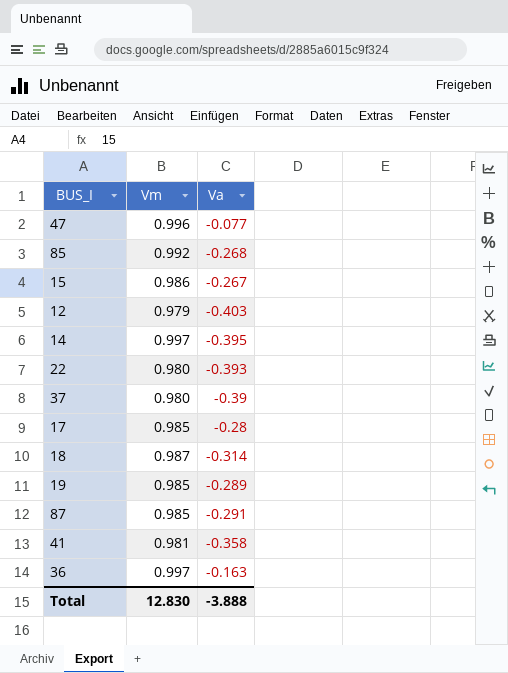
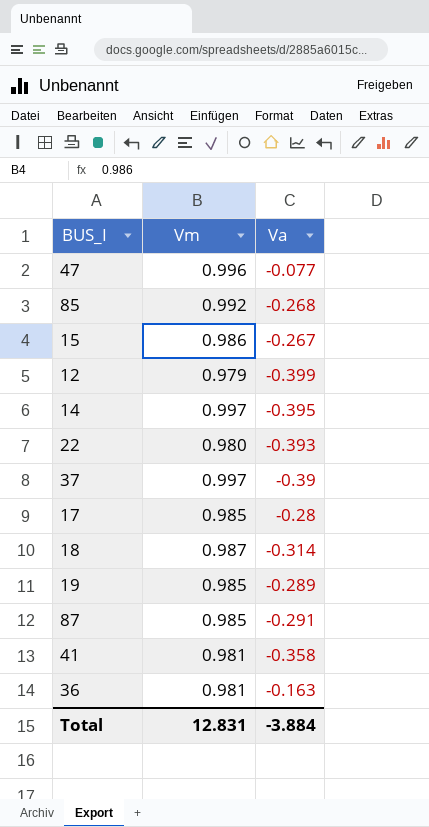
12 | Va: -0.403 -> -0.399
37 | Vm: 0.980 -> 0.997
36 | Vm: 0.997 -> 0.981
Total | Vm: 12.830 -> 12.831
Total | Va: -3.888 -> -3.884

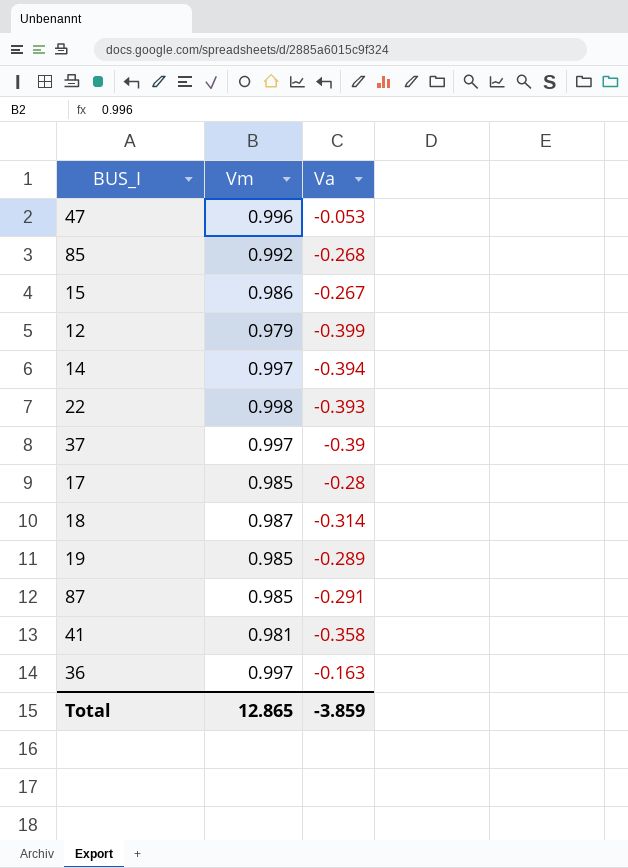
47 | Va: -0.077 -> -0.053
14 | Va: -0.395 -> -0.394
22 | Vm: 0.980 -> 0.998
36 | Vm: 0.981 -> 0.997
Total | Vm: 12.831 -> 12.865
Total | Va: -3.884 -> -3.859

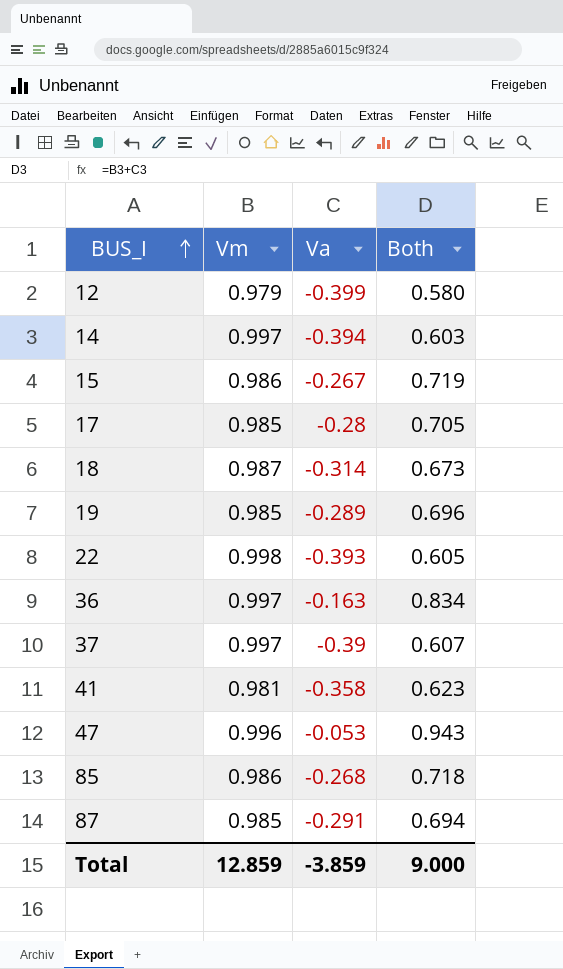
row order: none -> BUS_I ascending
column Both | formula: none -> [Vm] + [Va]
85 | Vm: 0.992 -> 0.986
Total | Vm: 12.865 -> 12.859

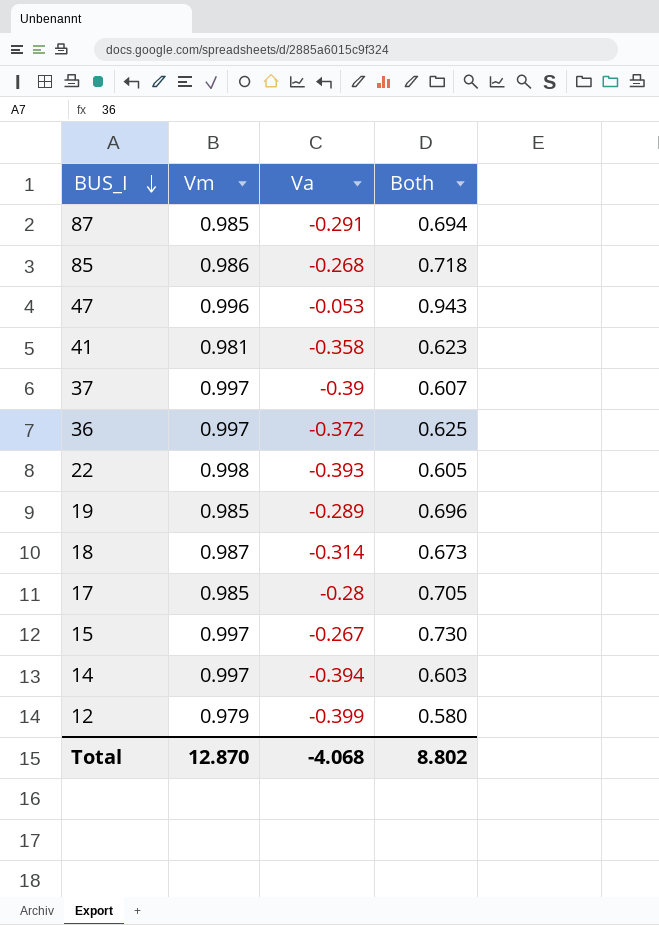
row order: BUS_I ascending -> BUS_I descending
36 | Va: -0.163 -> -0.372
36 | Both: 0.834 -> 0.625
15 | Vm: 0.986 -> 0.997
15 | Both: 0.719 -> 0.730
Total | Vm: 12.859 -> 12.870
Total | Va: -3.859 -> -4.068
Total | Both: 9.000 -> 8.802

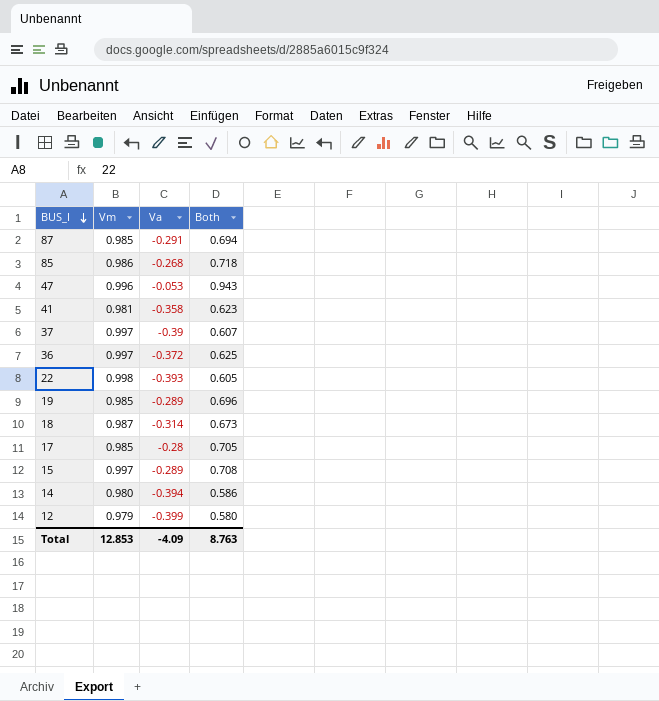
15 | Va: -0.267 -> -0.289
15 | Both: 0.730 -> 0.708
14 | Vm: 0.997 -> 0.980
14 | Both: 0.603 -> 0.586
Total | Vm: 12.870 -> 12.853
Total | Va: -4.068 -> -4.09
Total | Both: 8.802 -> 8.763

